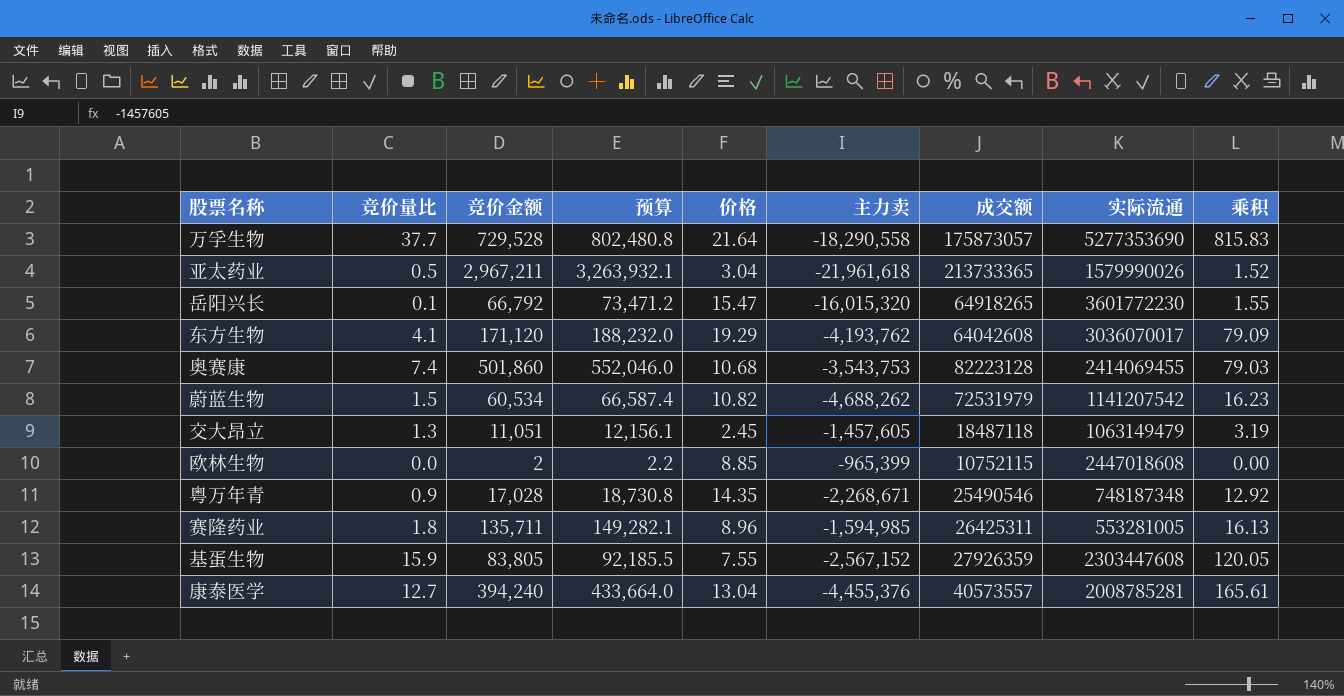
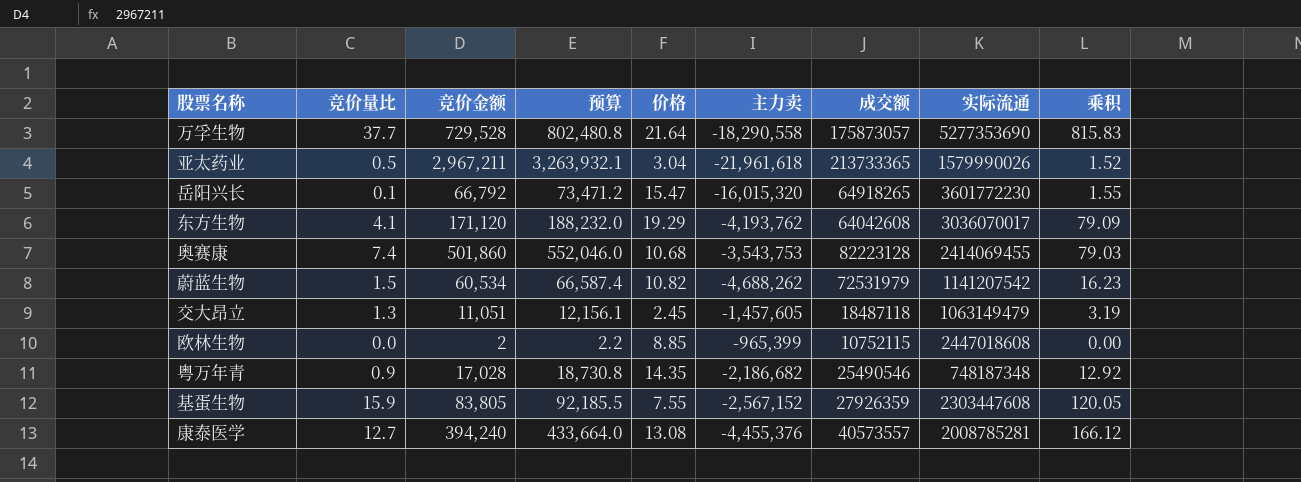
row 赛隆药业: 1.8 | 135,711 | 149,282.1 | 8.96 | -1,594,985 | 26425311 | 553281005 | 16.13 -> none
粤万年青 | 主力卖: -2,268,671 -> -2,186,682
康泰医学 | 价格: 13.04 -> 13.08
康泰医学 | 乘积: 165.61 -> 166.12

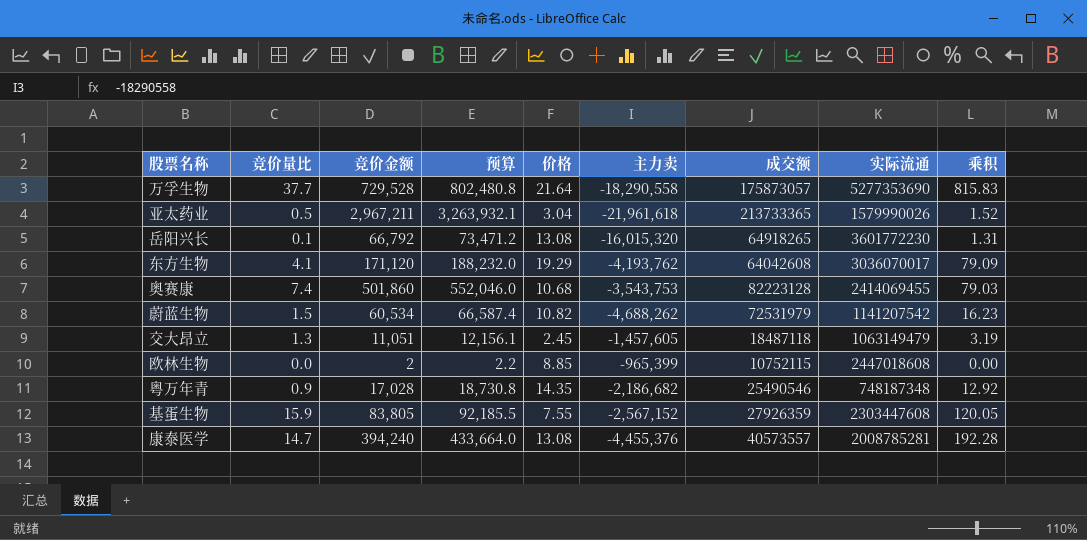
岳阳兴长 | 价格: 15.47 -> 13.08
岳阳兴长 | 乘积: 1.55 -> 1.31
康泰医学 | 竞价量比: 12.7 -> 14.7
康泰医学 | 乘积: 166.12 -> 192.28

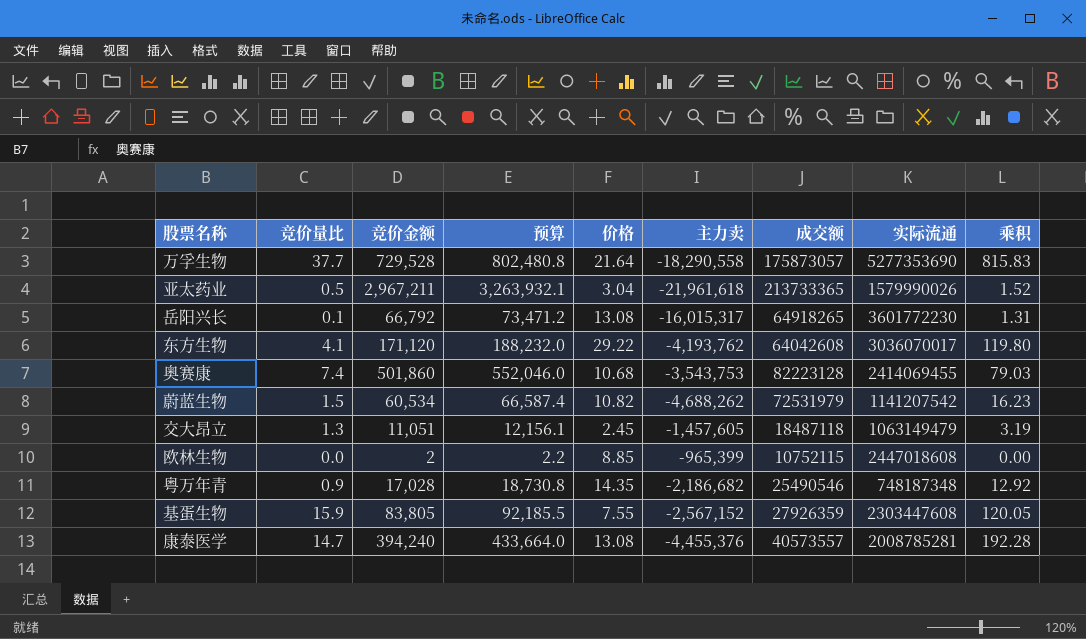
岳阳兴长 | 主力卖: -16,015,320 -> -16,015,317
东方生物 | 价格: 19.29 -> 29.22
东方生物 | 乘积: 79.09 -> 119.80

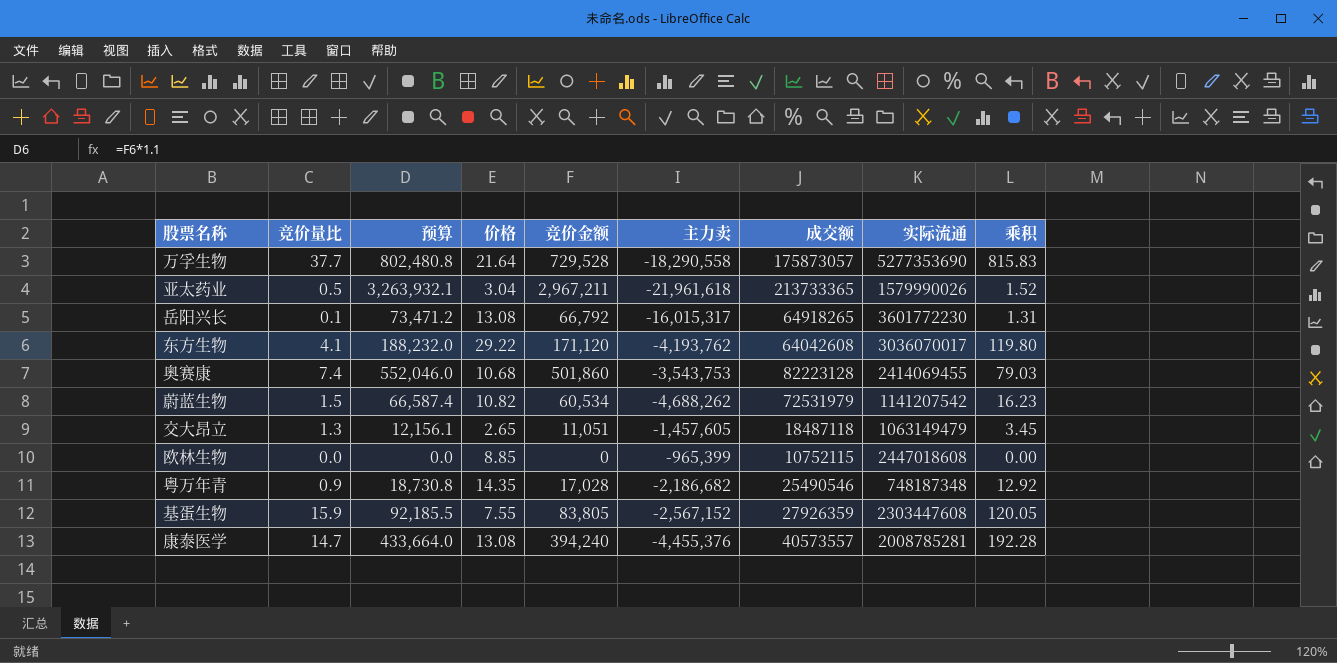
column 竞价金额 | position: 3 -> 5
交大昂立 | 价格: 2.45 -> 2.65
交大昂立 | 乘积: 3.19 -> 3.45
欧林生物 | 预算: 2.2 -> 0.0
欧林生物 | 竞价金额: 2 -> 0

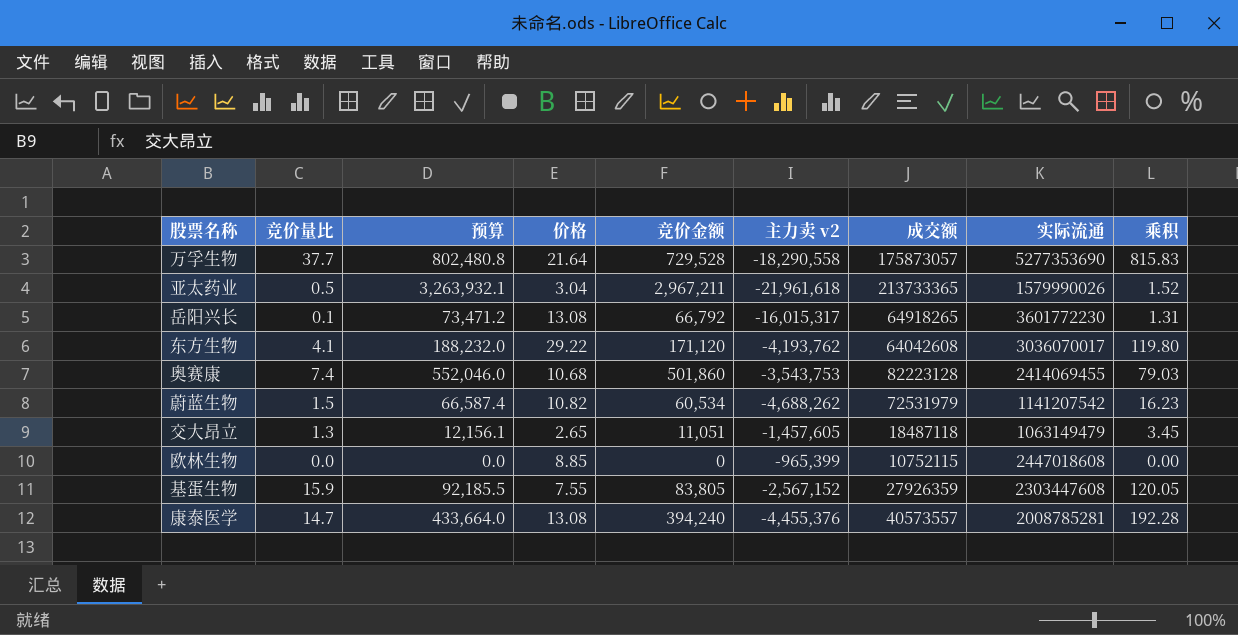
column name: 主力卖 -> 主力卖 v2
row 粤万年青: 0.9 | 18,730.8 | 14.35 | 17,028 | -2,186,682 | 25490546 | 748187348 | 12.92 -> none

